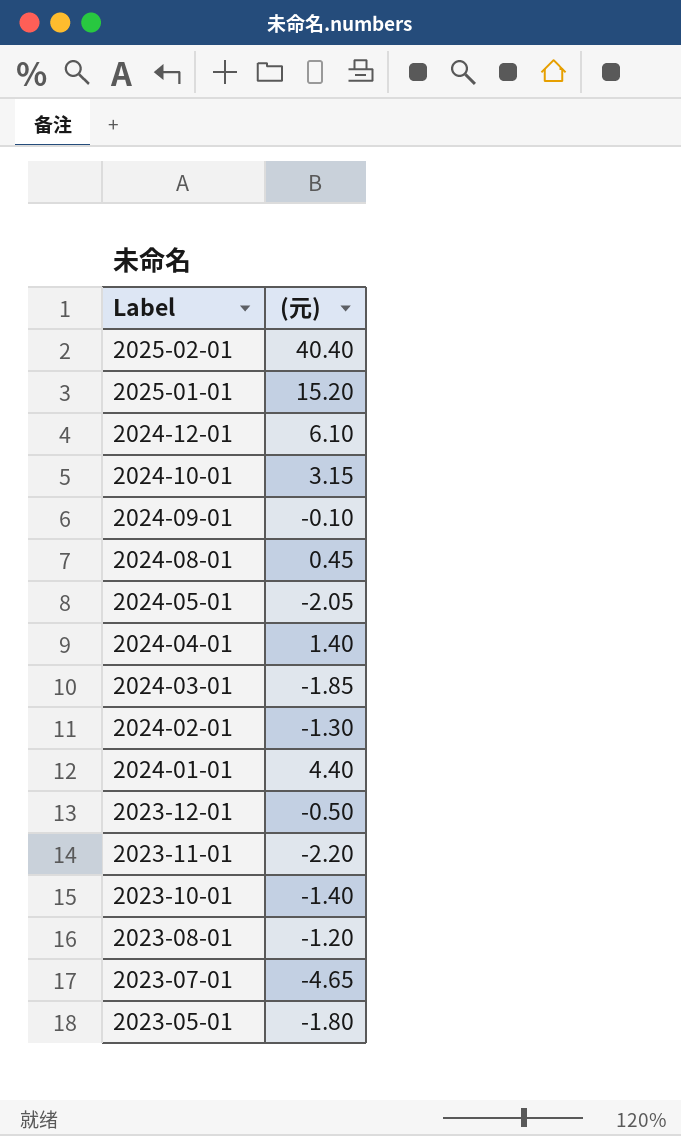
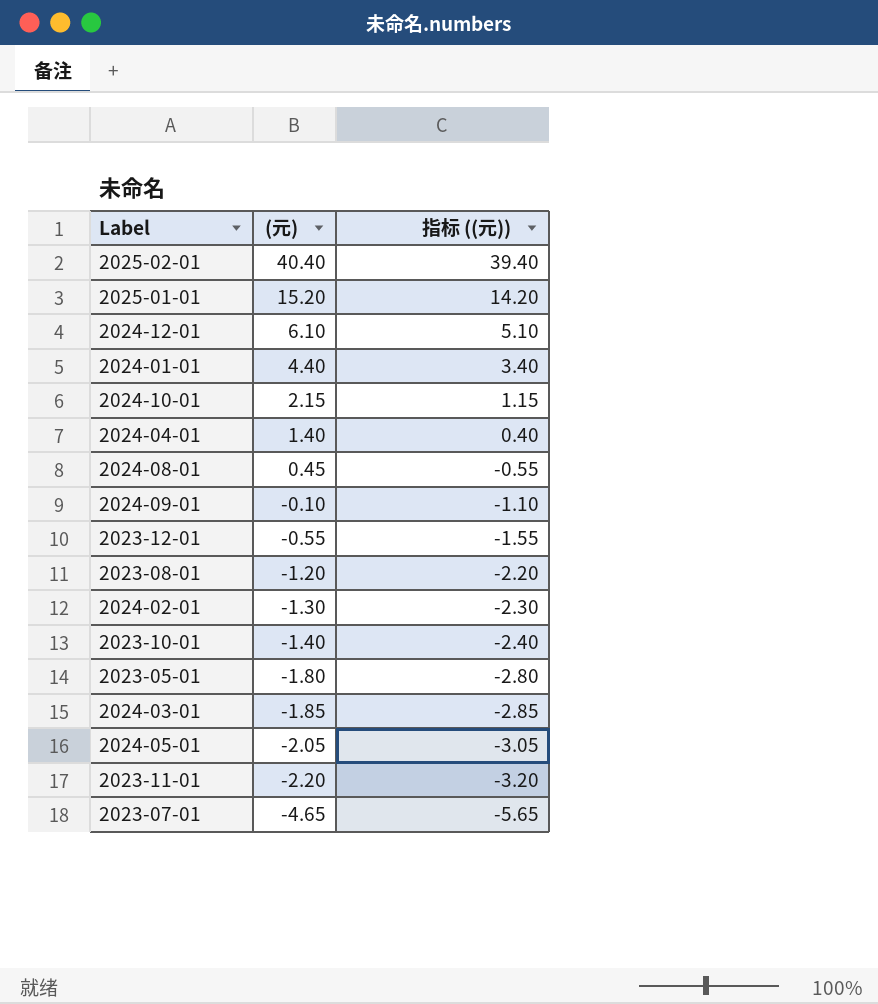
row order: Label descending -> (元) descending
column 指标 ((元)) | formula: none -> [(元)] - 1
2024-10-01 | (元): 3.15 -> 2.15
2023-12-01 | (元): -0.50 -> -0.55

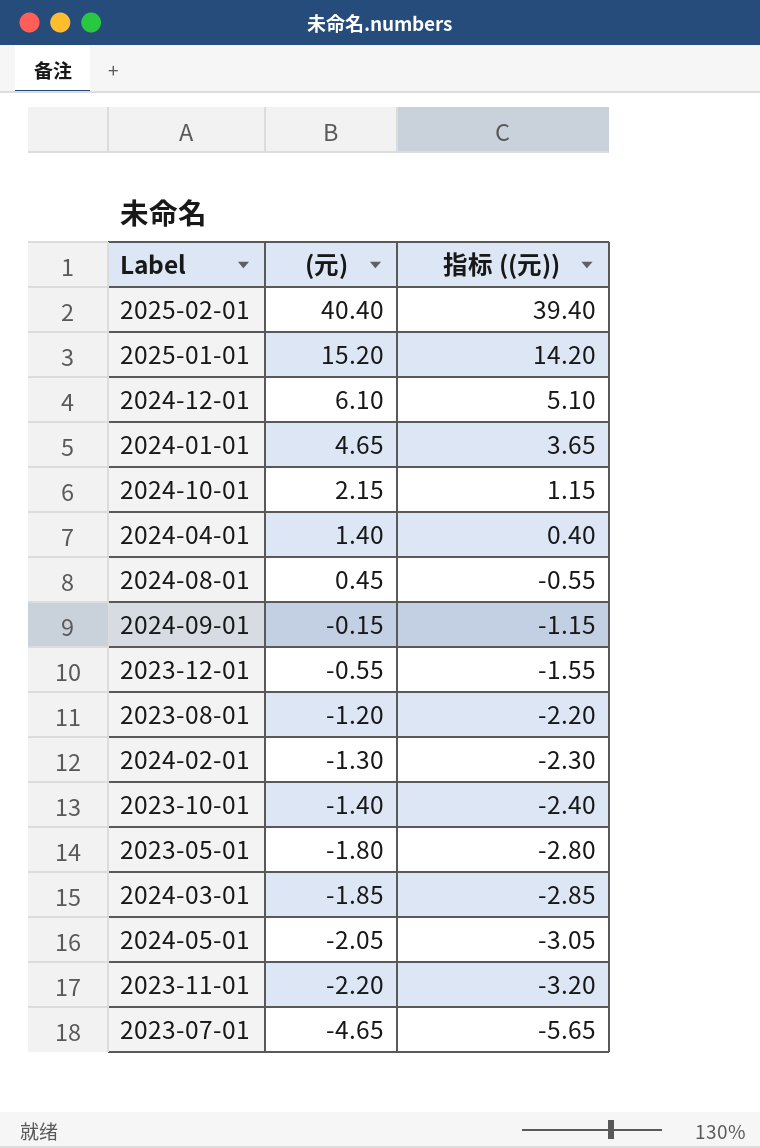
2024-01-01 | (元): 4.40 -> 4.65
2024-01-01 | 指标 ((元)): 3.40 -> 3.65
2024-09-01 | (元): -0.10 -> -0.15
2024-09-01 | 指标 ((元)): -1.10 -> -1.15

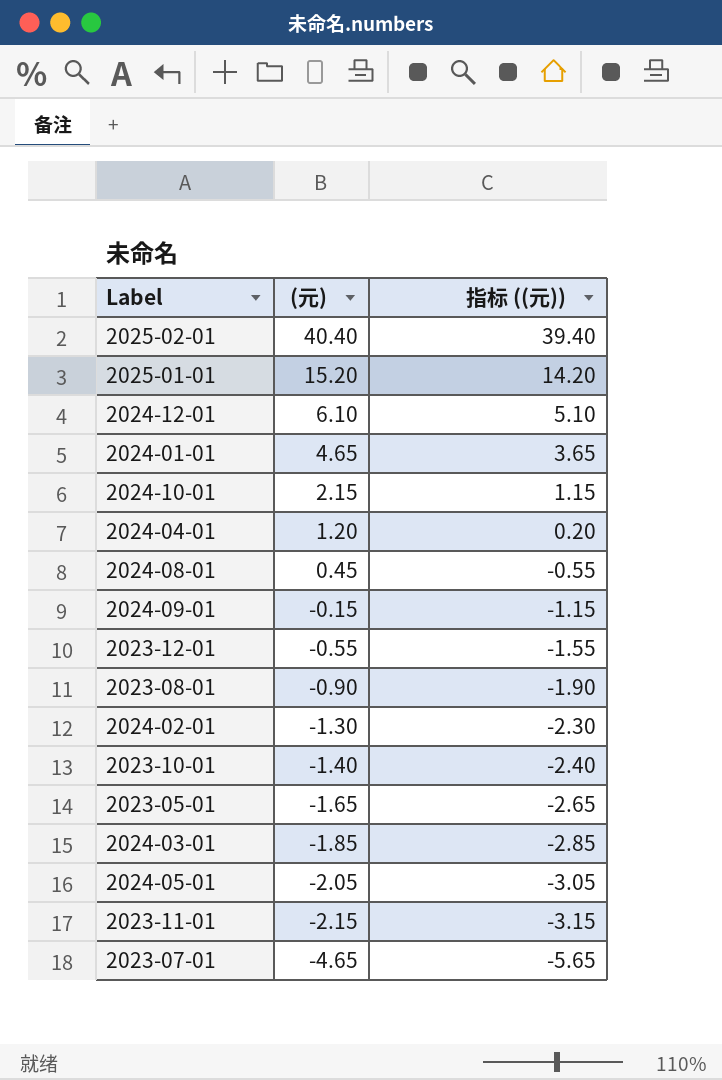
2024-04-01 | (元): 1.40 -> 1.20
2024-04-01 | 指标 ((元)): 0.40 -> 0.20
2023-08-01 | (元): -1.20 -> -0.90
2023-08-01 | 指标 ((元)): -2.20 -> -1.90
2023-05-01 | (元): -1.80 -> -1.65
2023-05-01 | 指标 ((元)): -2.80 -> -2.65
2023-11-01 | (元): -2.20 -> -2.15
2023-11-01 | 指标 ((元)): -3.20 -> -3.15

